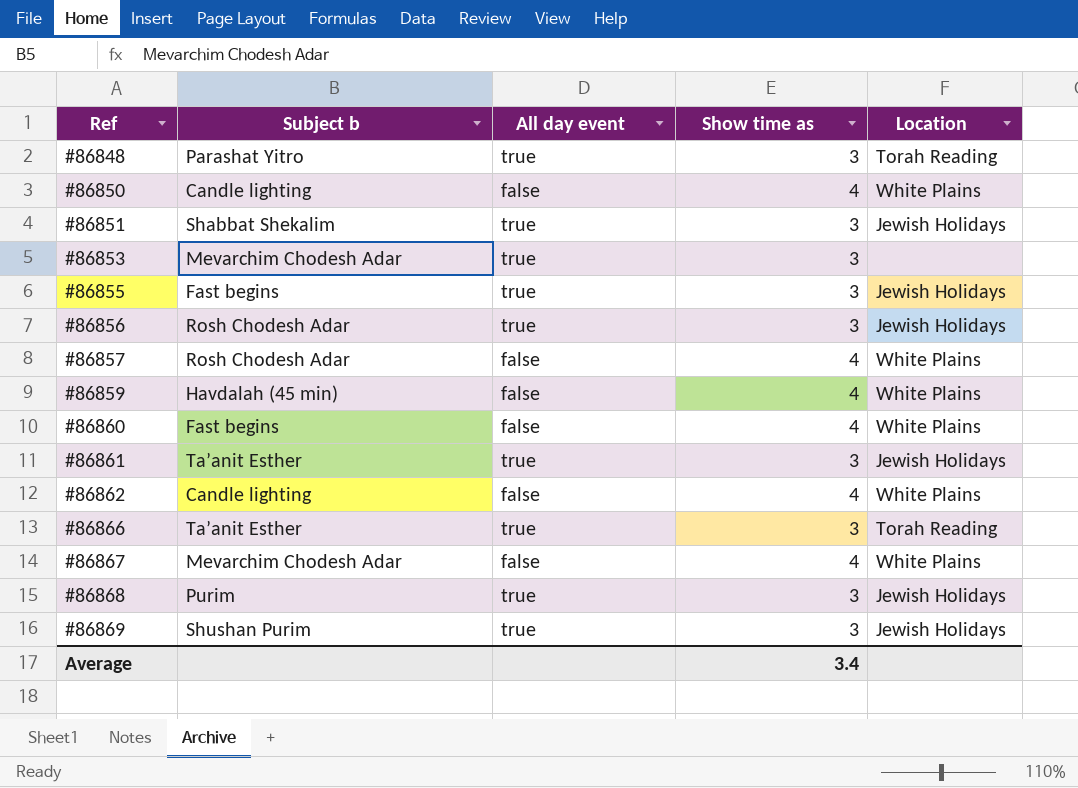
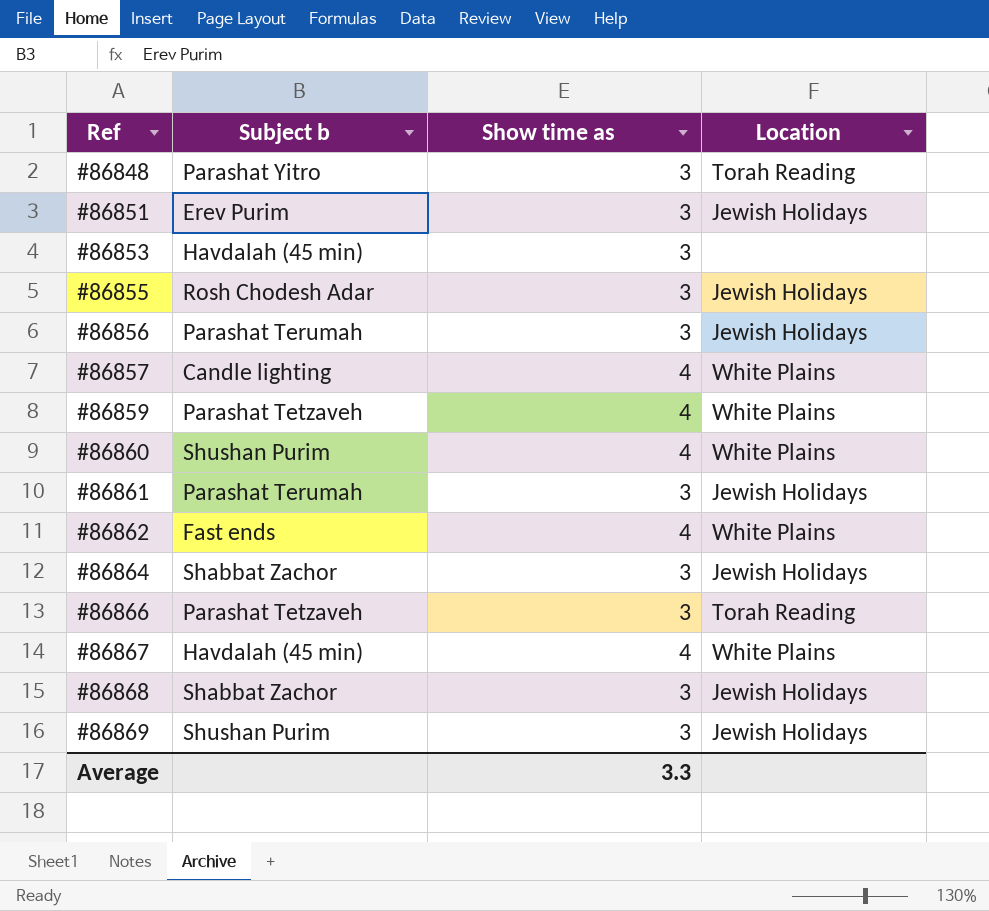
column All day event | position: 3 -> none
row #86850: Candle lighting | false | 4 | White Plains -> none
#86851 | Subject b: Shabbat Shekalim -> Erev Purim
#86853 | Subject b: Mevarchim Chodesh Adar -> Havdalah (45 min)
#86855 | Subject b: Fast begins -> Rosh Chodesh Adar
#86856 | Subject b: Rosh Chodesh Adar -> Parashat Terumah
#86857 | Subject b: Rosh Chodesh Adar -> Candle lighting
#86859 | Subject b: Havdalah (45 min) -> Parashat Tetzaveh
#86860 | Subject b: Fast begins -> Shushan Purim
#86861 | Subject b: Ta’anit Esther -> Parashat Terumah
#86862 | Subject b: Candle lighting -> Fast ends
row #86864: none -> Shabbat Zachor | 3 | Jewish Holidays
#86866 | Subject b: Ta’anit Esther -> Parashat Tetzaveh
#86867 | Subject b: Mevarchim Chodesh Adar -> Havdalah (45 min)
#86868 | Subject b: Purim -> Shabbat Zachor
Average | Show time as: 3.4 -> 3.3

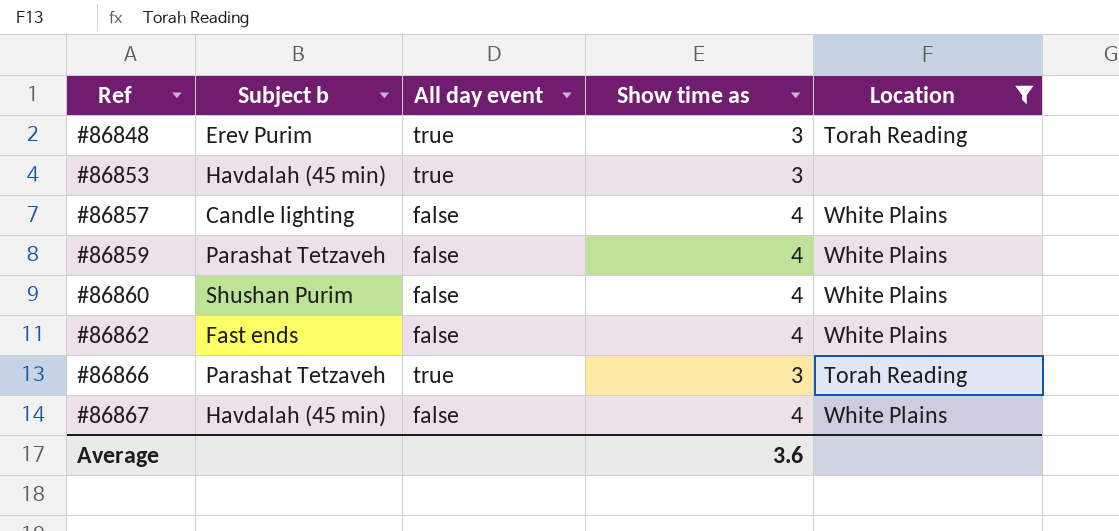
filter: none -> Location != Jewish Holidays
column All day event | position: none -> 3
#86848 | Subject b: Parashat Yitro -> Erev Purim
Average | Show time as: 3.3 -> 3.6

